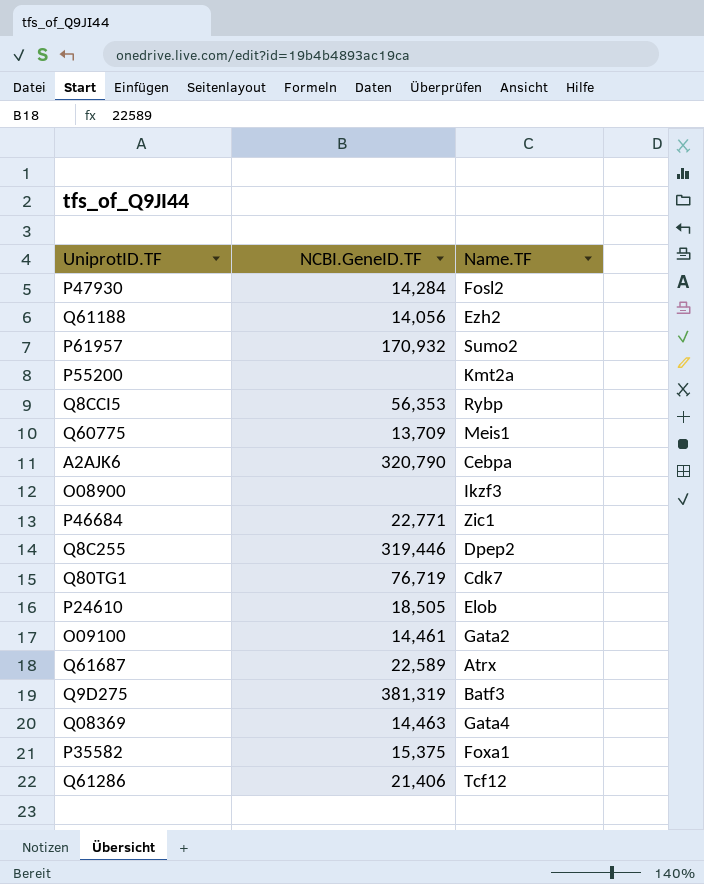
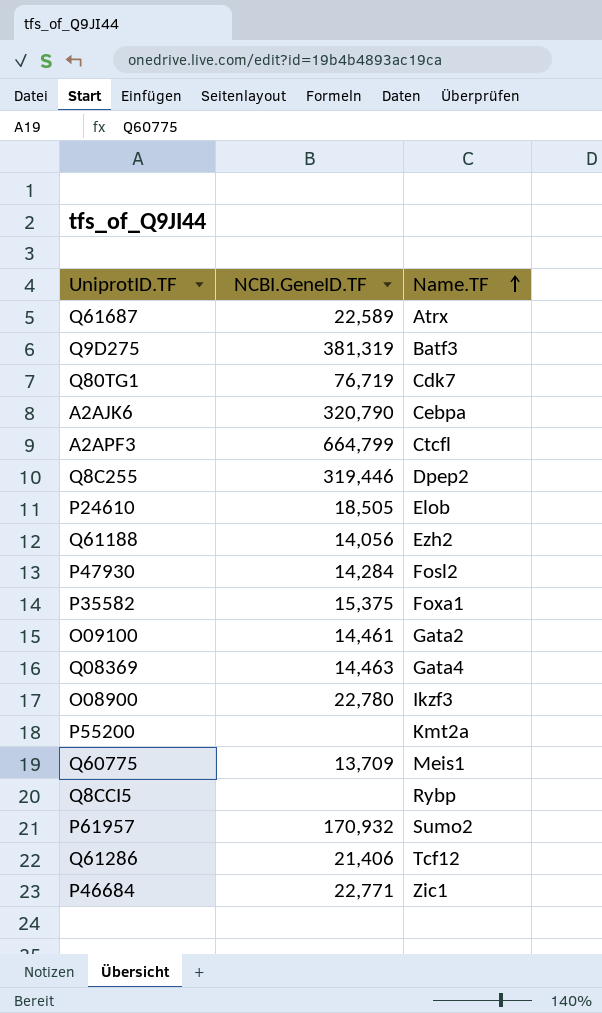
row order: none -> Name.TF ascending
row A2APF3: none -> 664,799 | Ctcfl
O08900 | NCBI.GeneID.TF: none -> 22,780
Q8CCI5 | NCBI.GeneID.TF: 56,353 -> none

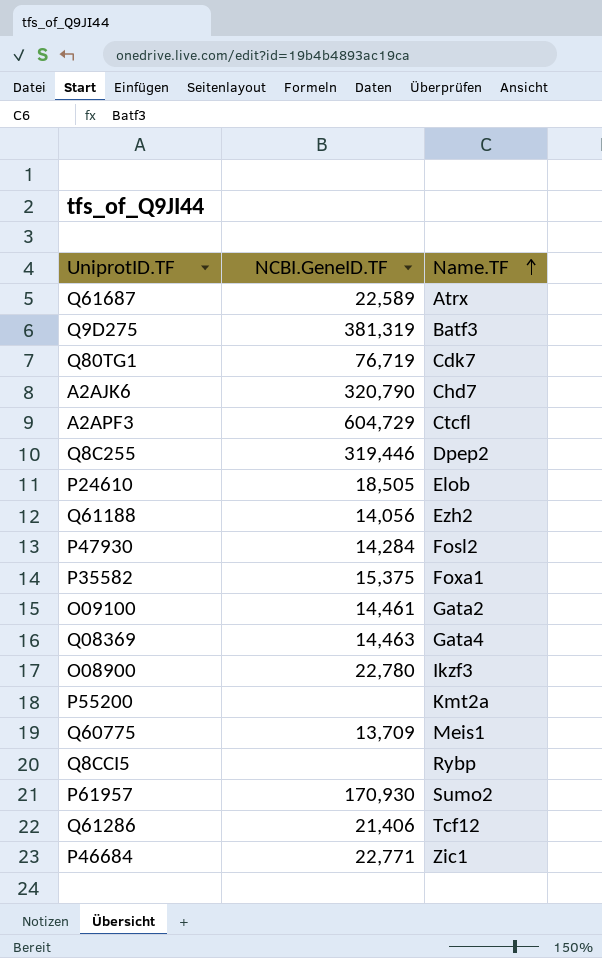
A2AJK6 | Name.TF: Cebpa -> Chd7
A2APF3 | NCBI.GeneID.TF: 664,799 -> 604,729
P61957 | NCBI.GeneID.TF: 170,932 -> 170,930

